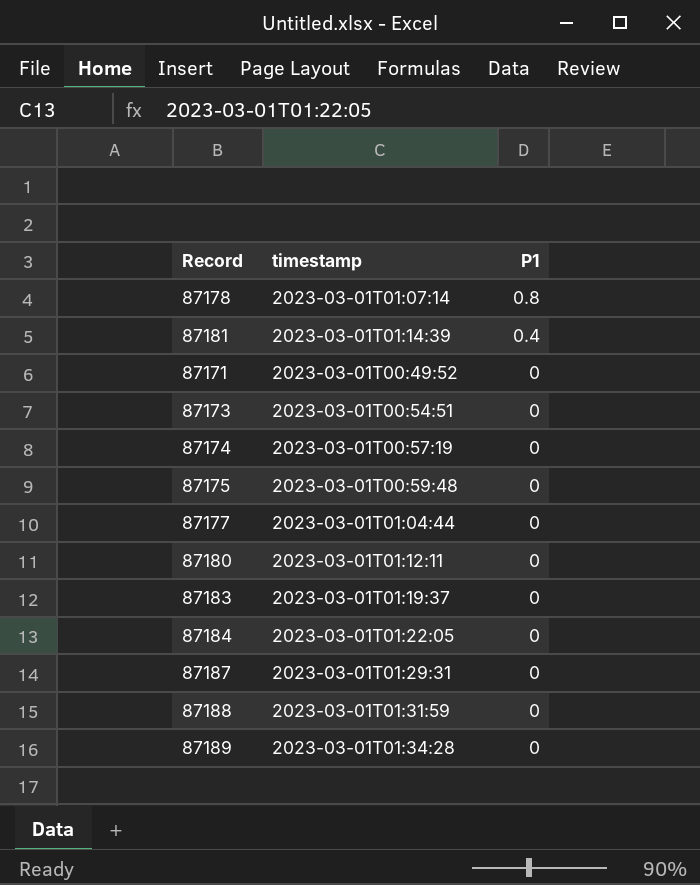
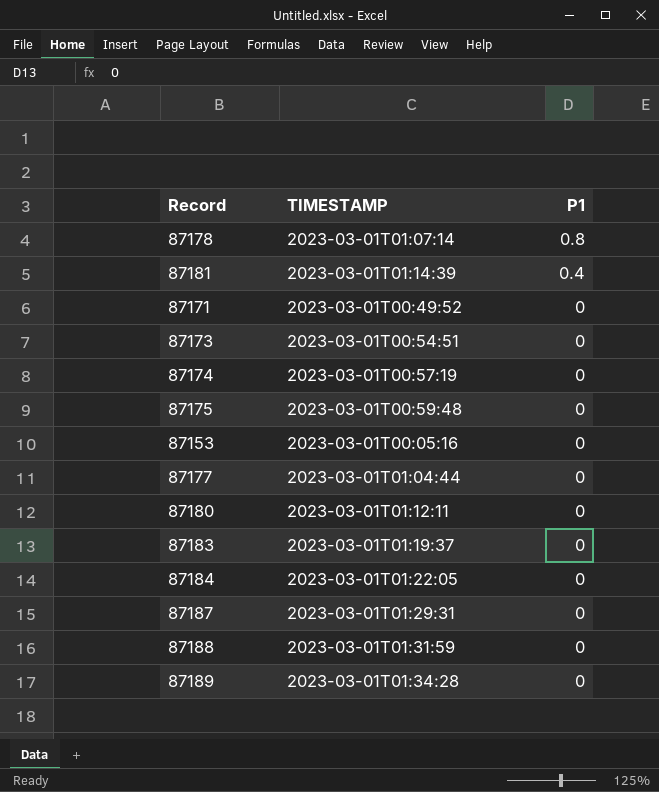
column name: timestamp -> TIMESTAMP
row 87153: none -> 2023-03-01T00:05:16 | 0

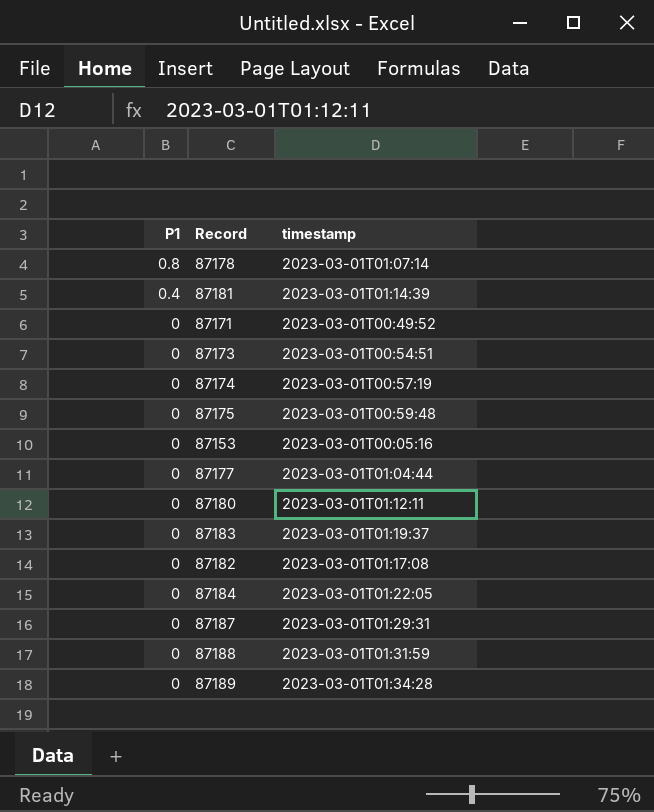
column P1 | position: 3 -> 1
column name: TIMESTAMP -> timestamp
row 87182: none -> 0 | 2023-03-01T01:17:08

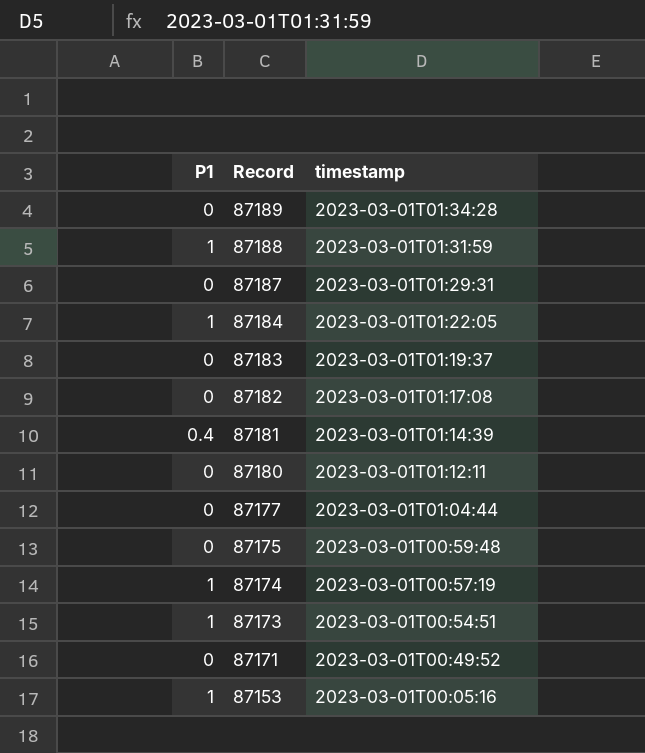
row order: P1 descending -> Record descending
row 87178: 0.8 | 2023-03-01T01:07:14 -> none
87188 | P1: 0 -> 1
87184 | P1: 0 -> 1
87174 | P1: 0 -> 1
87173 | P1: 0 -> 1
87153 | P1: 0 -> 1

